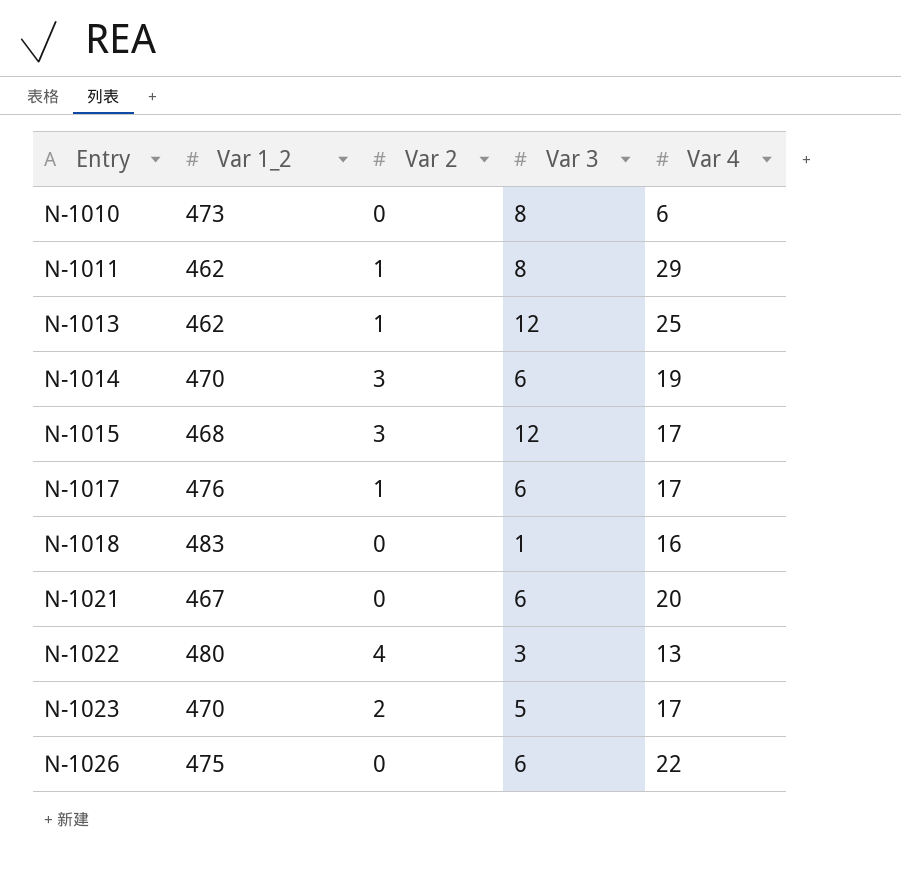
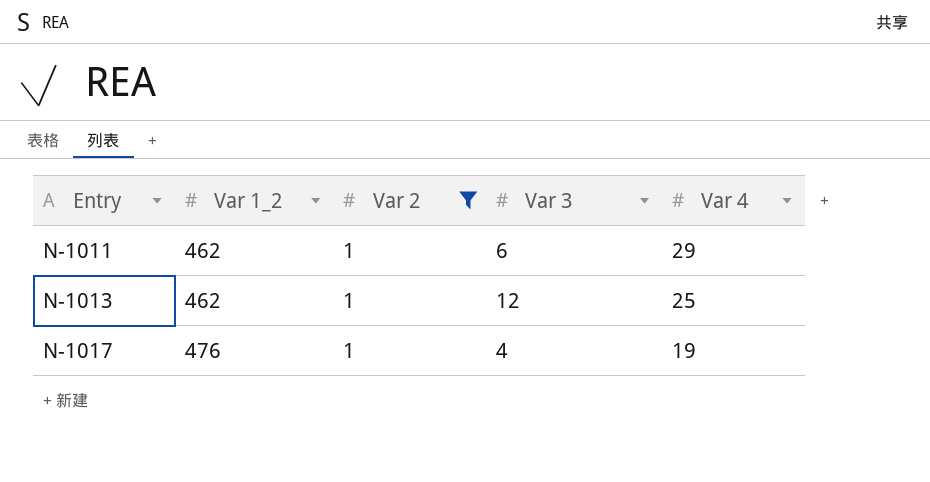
filter: none -> Var 2 = 1
N-1011 | Var 3: 8 -> 6
N-1017 | Var 3: 6 -> 4
N-1017 | Var 4: 17 -> 19

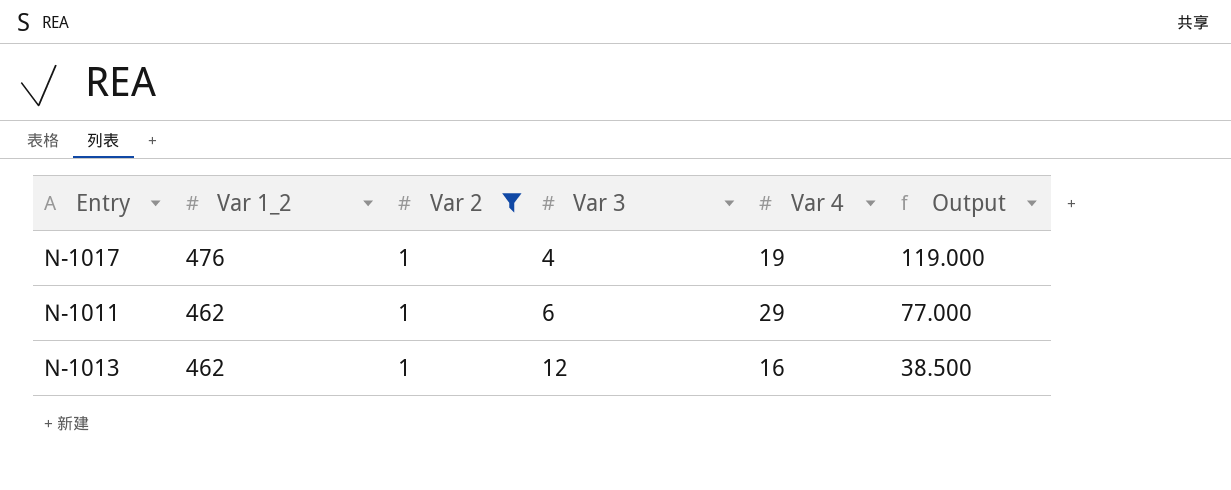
row order: Entry ascending -> Var 1_2 descending
column Output | formula: none -> [Var 1_2] / [Var 3]
N-1013 | Var 4: 25 -> 16

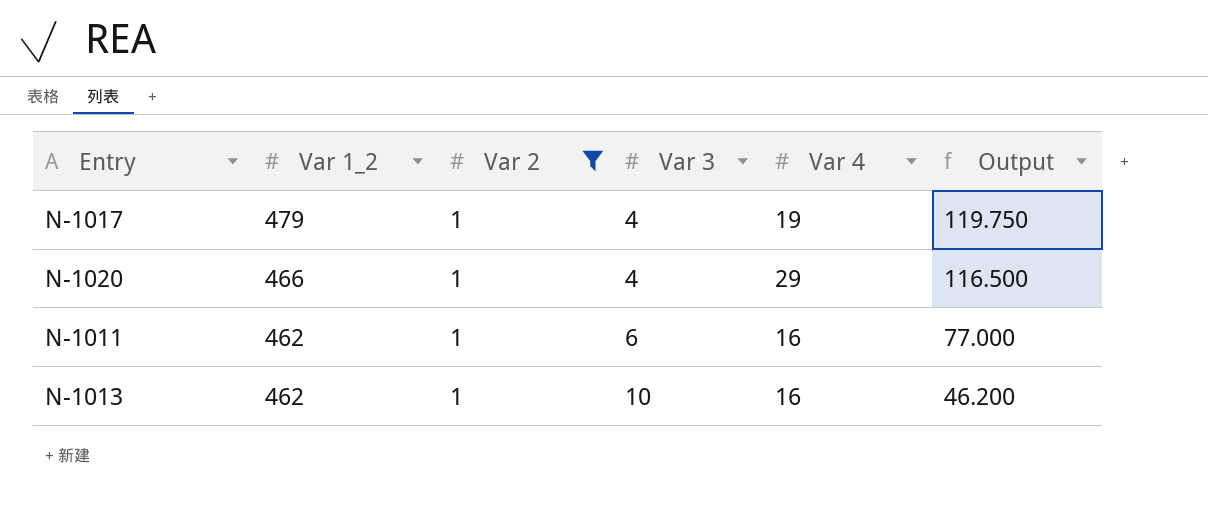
N-1017 | Var 1_2: 476 -> 479
N-1017 | Output: 119.000 -> 119.750
row N-1020: none -> 466 | 1 | 4 | 29 | 116.500
N-1011 | Var 4: 29 -> 16
N-1013 | Var 3: 12 -> 10
N-1013 | Output: 38.500 -> 46.200

